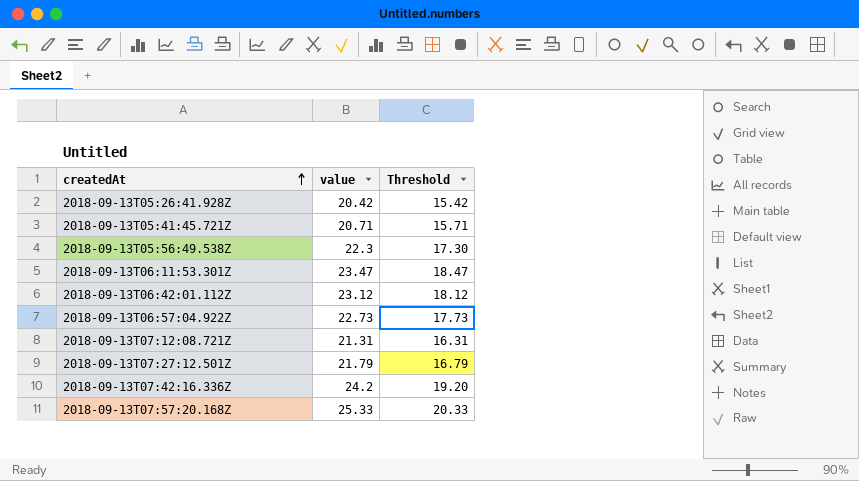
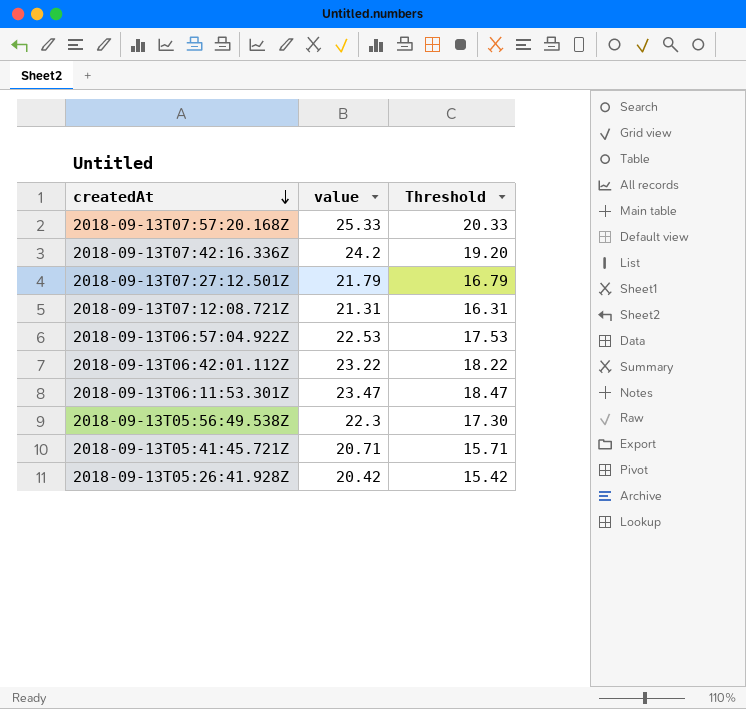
row order: createdAt ascending -> createdAt descending
2018-09-13T06:57:04.922Z | value: 22.73 -> 22.53
2018-09-13T06:57:04.922Z | Threshold: 17.73 -> 17.53
2018-09-13T06:42:01.112Z | value: 23.12 -> 23.22
2018-09-13T06:42:01.112Z | Threshold: 18.12 -> 18.22

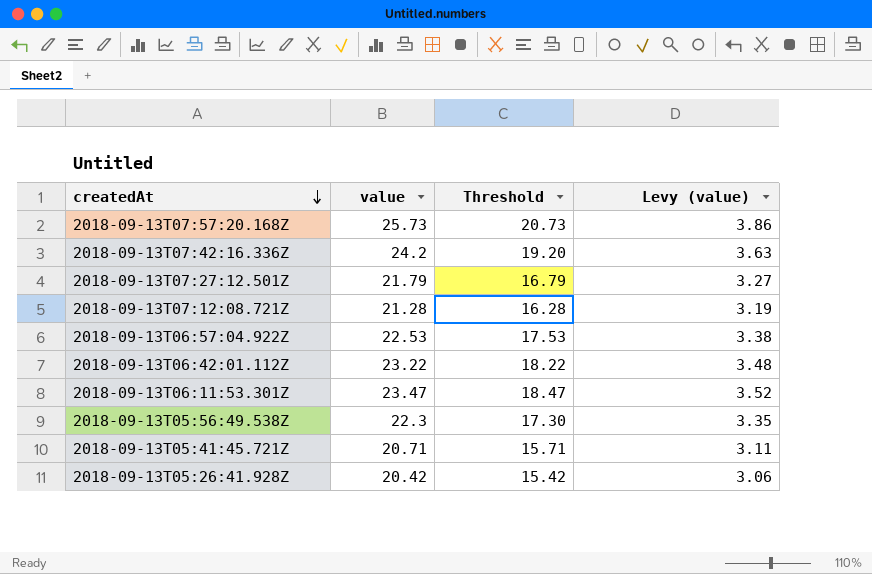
column Levy (value) | formula: none -> [value] * 0.15
2018-09-13T07:57:20.168Z | value: 25.33 -> 25.73
2018-09-13T07:57:20.168Z | Threshold: 20.33 -> 20.73
2018-09-13T07:12:08.721Z | value: 21.31 -> 21.28
2018-09-13T07:12:08.721Z | Threshold: 16.31 -> 16.28

